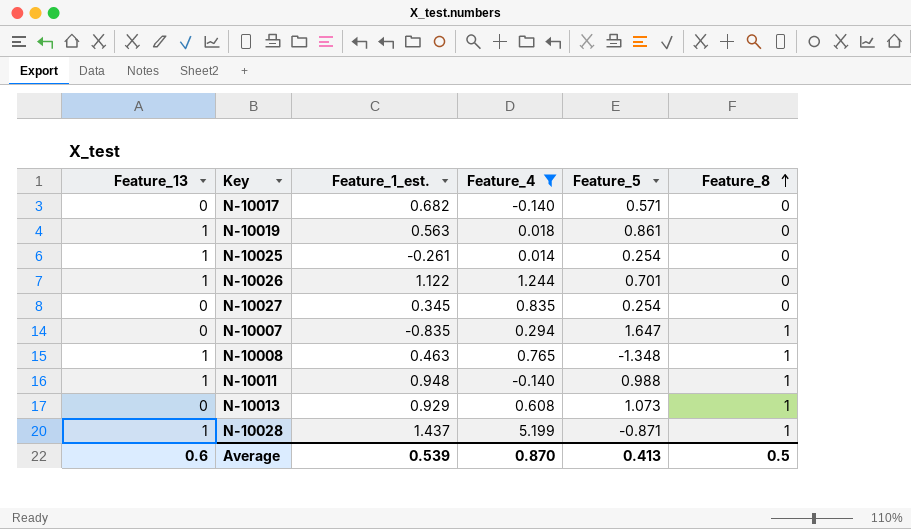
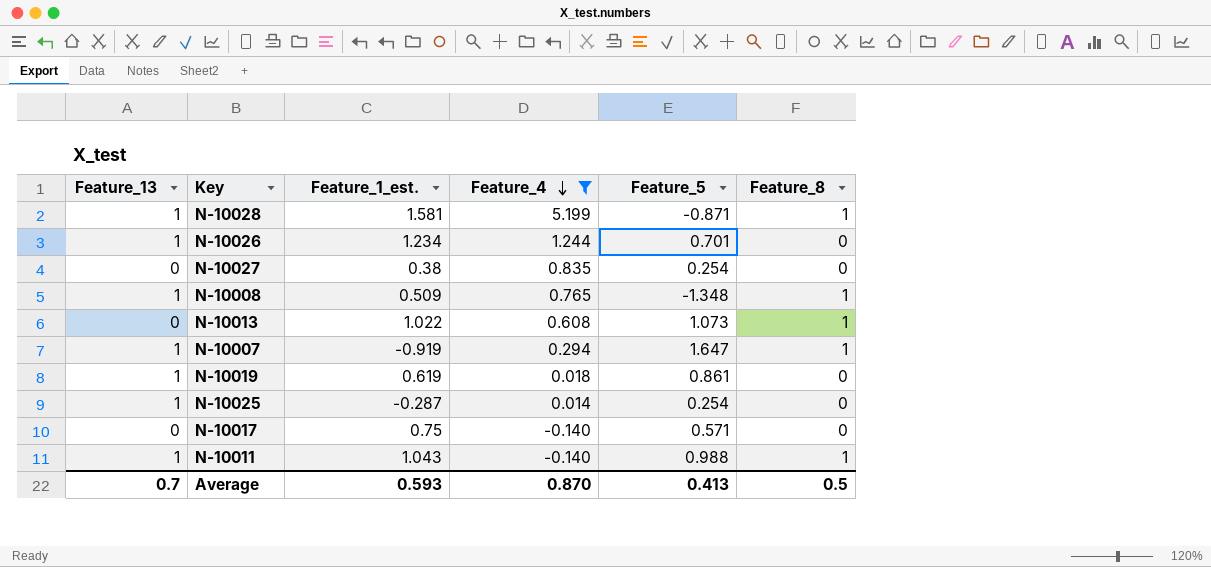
row order: Feature_8 ascending -> Feature_4 descending
N-10028 | Feature_1_est.: 1.437 -> 1.581
N-10026 | Feature_1_est.: 1.122 -> 1.234
N-10027 | Feature_1_est.: 0.345 -> 0.38
N-10008 | Feature_1_est.: 0.463 -> 0.509
N-10013 | Feature_1_est.: 0.929 -> 1.022
N-10007 | Feature_13: 0 -> 1
N-10007 | Feature_1_est.: -0.835 -> -0.919
N-10019 | Feature_1_est.: 0.563 -> 0.619
N-10025 | Feature_1_est.: -0.261 -> -0.287
N-10017 | Feature_1_est.: 0.682 -> 0.75
N-10011 | Feature_1_est.: 0.948 -> 1.043
Average | Feature_13: 0.6 -> 0.7
Average | Feature_1_est.: 0.539 -> 0.593

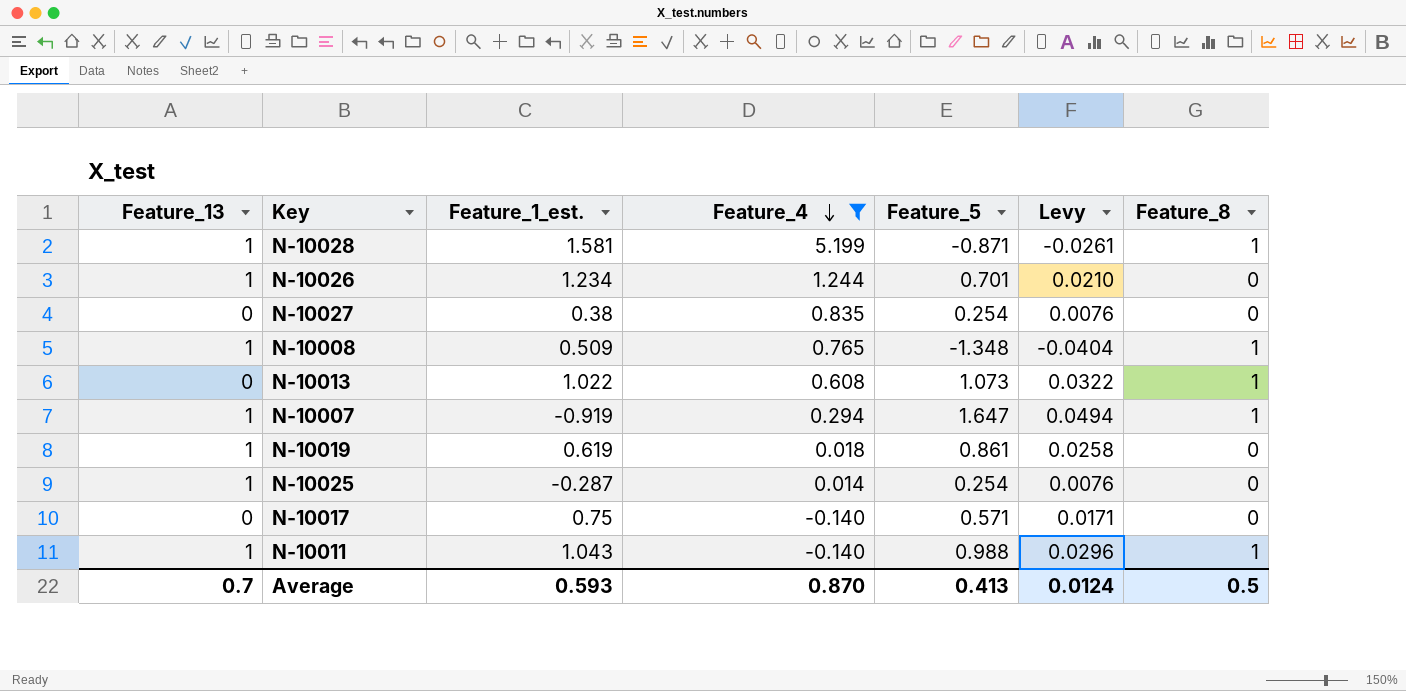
column Levy | formula: none -> [Feature_5] * 0.03

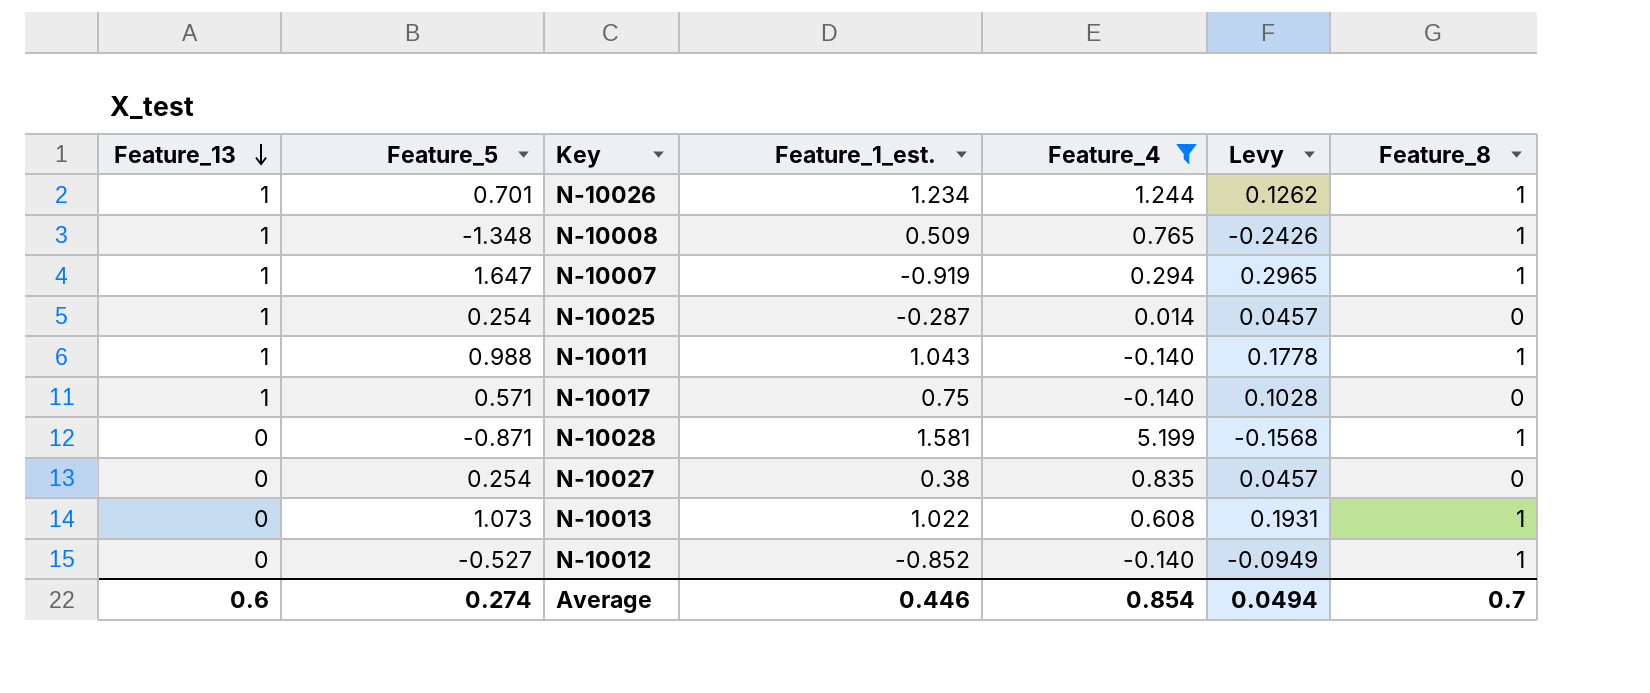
row order: Feature_4 descending -> Feature_13 descending
column Feature_5 | position: 5 -> 2
column Levy | formula: [Feature_5] * 0.03 -> [Feature_5] * 0.18
row N-10019: 1 | 0.619 | 0.018 | 0.861 | 0.0258 | 0 -> none
N-10026 | Feature_8: 0 -> 1
N-10017 | Feature_13: 0 -> 1
N-10028 | Feature_13: 1 -> 0
row N-10012: none -> 0 | -0.527 | -0.852 | -0.140 | -0.0949 | 1
Average | Feature_13: 0.7 -> 0.6
Average | Feature_5: 0.413 -> 0.274
Average | Feature_1_est.: 0.593 -> 0.446
Average | Feature_4: 0.870 -> 0.854
Average | Levy: 0.0124 -> 0.0494
Average | Feature_8: 0.5 -> 0.7

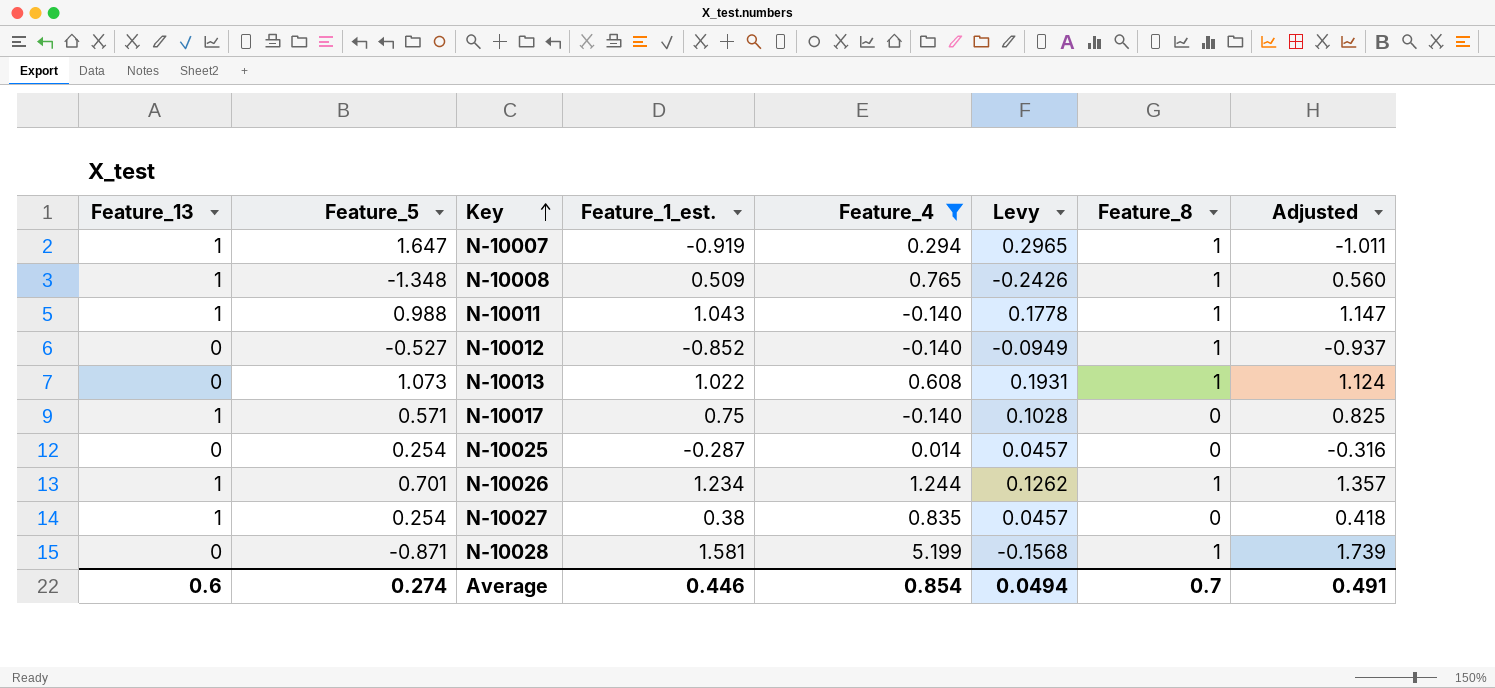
row order: Feature_13 descending -> Key ascending
column Adjusted | formula: none -> [Feature_1_est.] * 1.1
N-10025 | Feature_13: 1 -> 0
N-10027 | Feature_13: 0 -> 1

